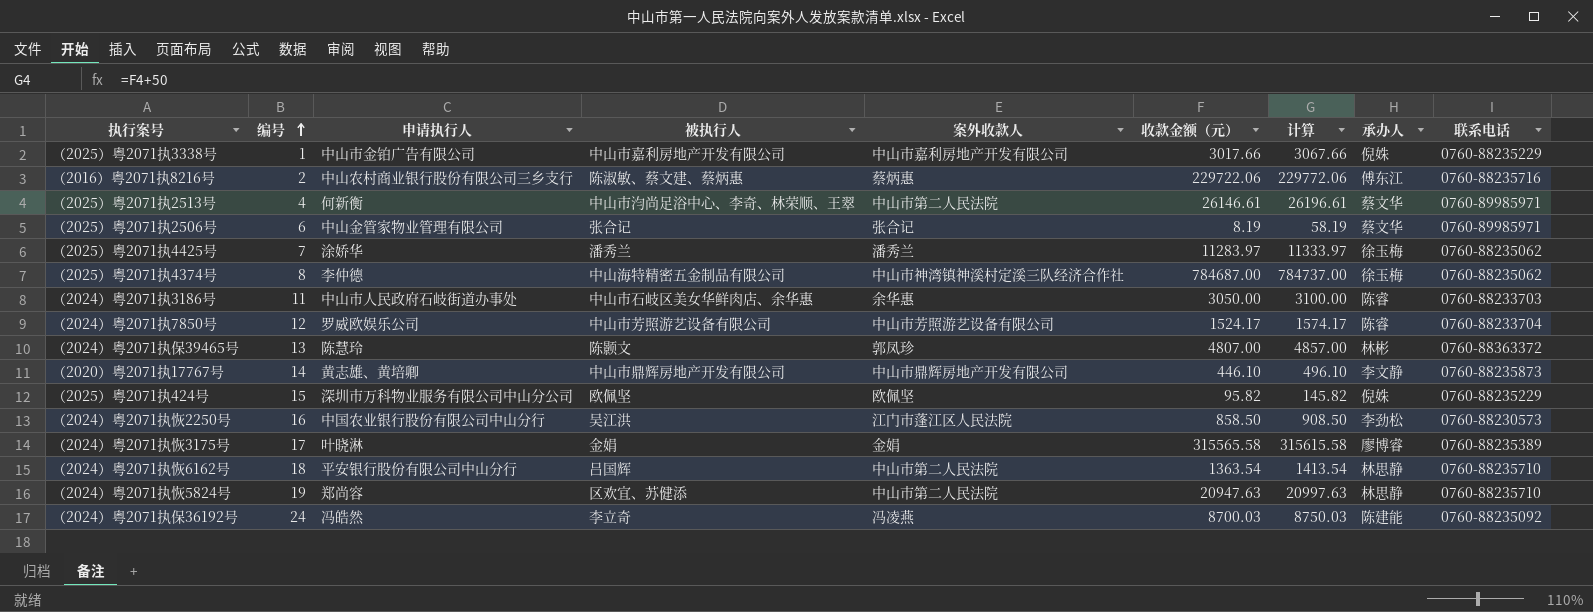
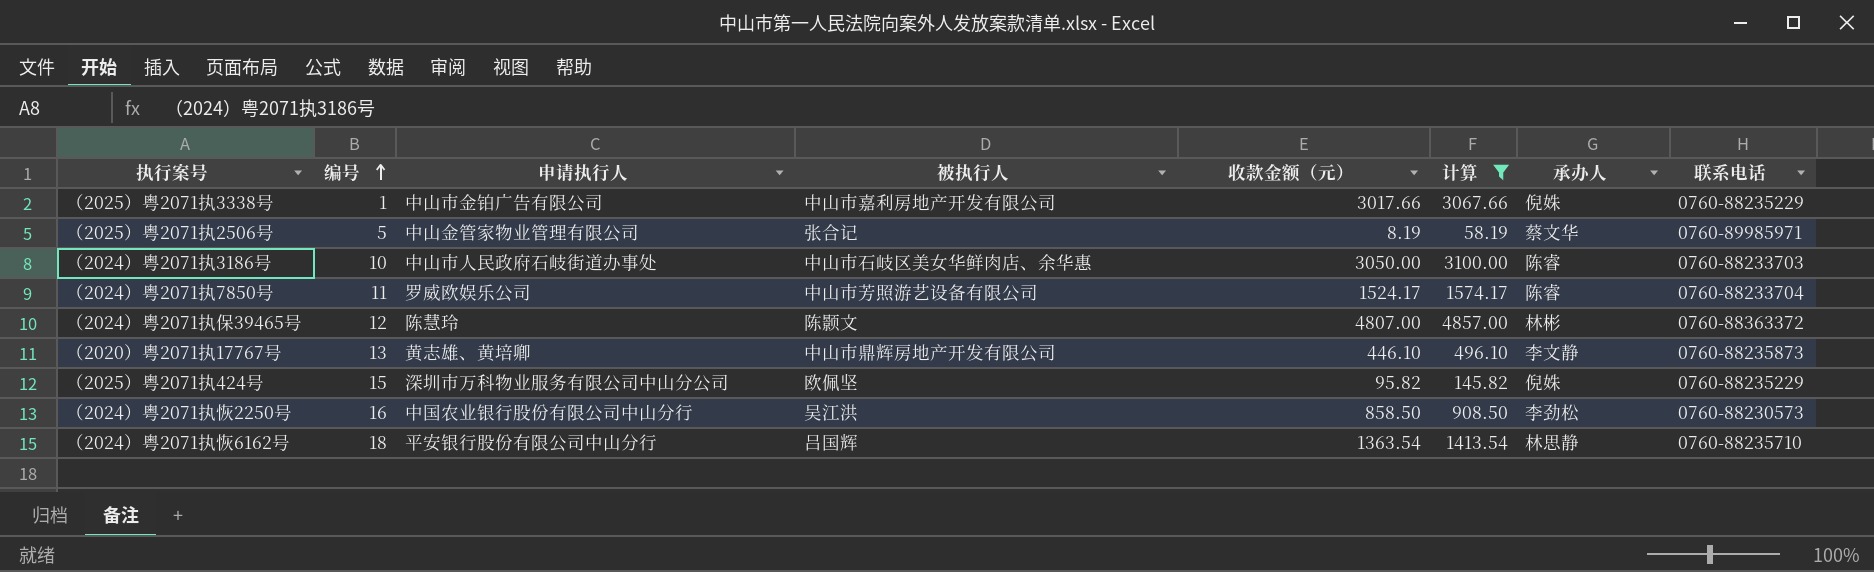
filter: none -> 计算 <= 4857.00
column 案外收款人 | position: 5 -> none
（2025）粤2071执2506号 | 编号: 6 -> 5
（2024）粤2071执3186号 | 编号: 11 -> 10
（2024）粤2071执7850号 | 编号: 12 -> 11
（2024）粤2071执保39465号 | 编号: 13 -> 12
（2020）粤2071执17767号 | 编号: 14 -> 13

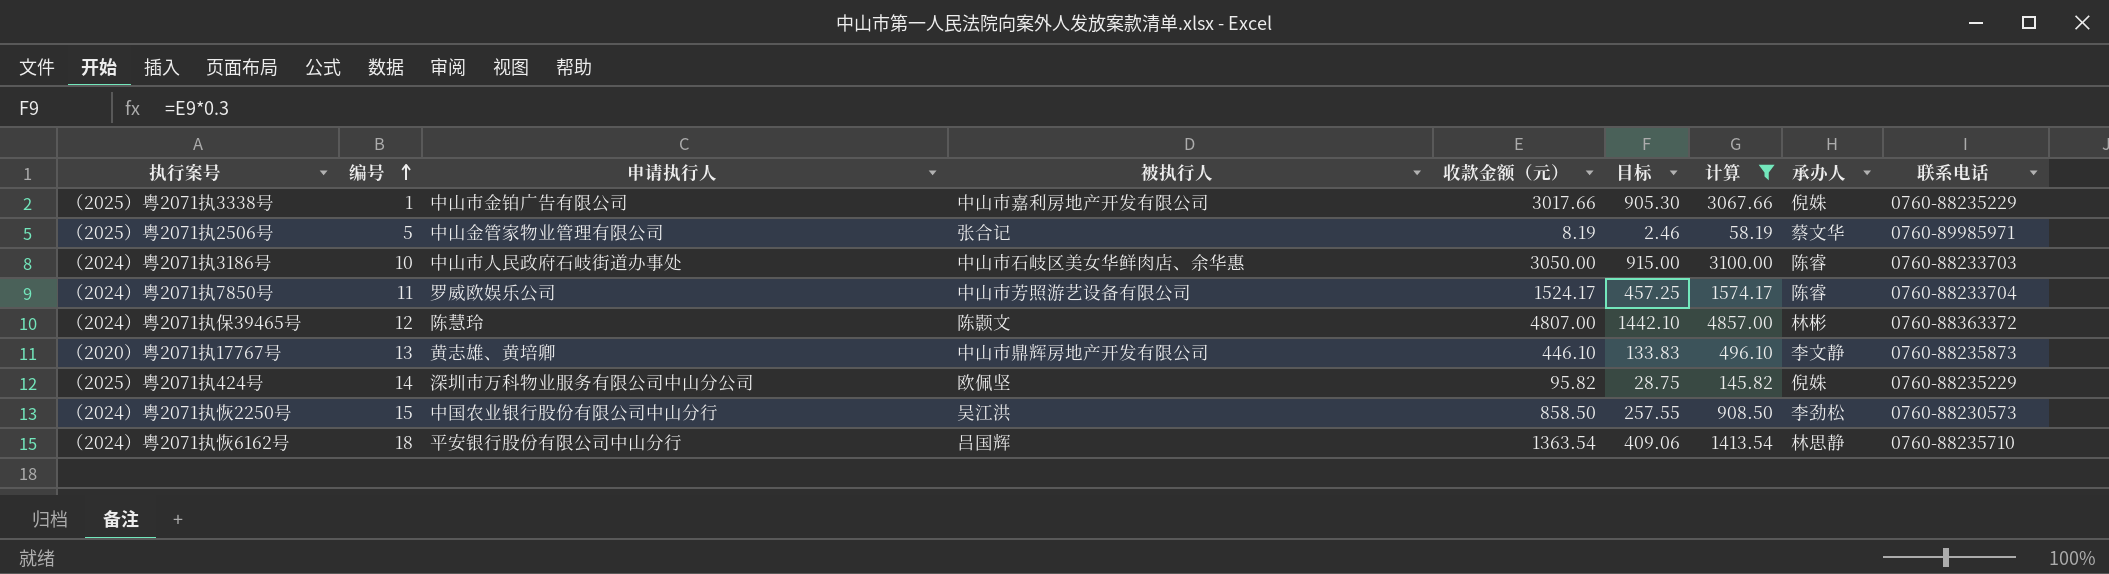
column 目标 | formula: none -> [收款金额（元）] * 0.3
（2025）粤2071执424号 | 编号: 15 -> 14
（2024）粤2071执恢2250号 | 编号: 16 -> 15

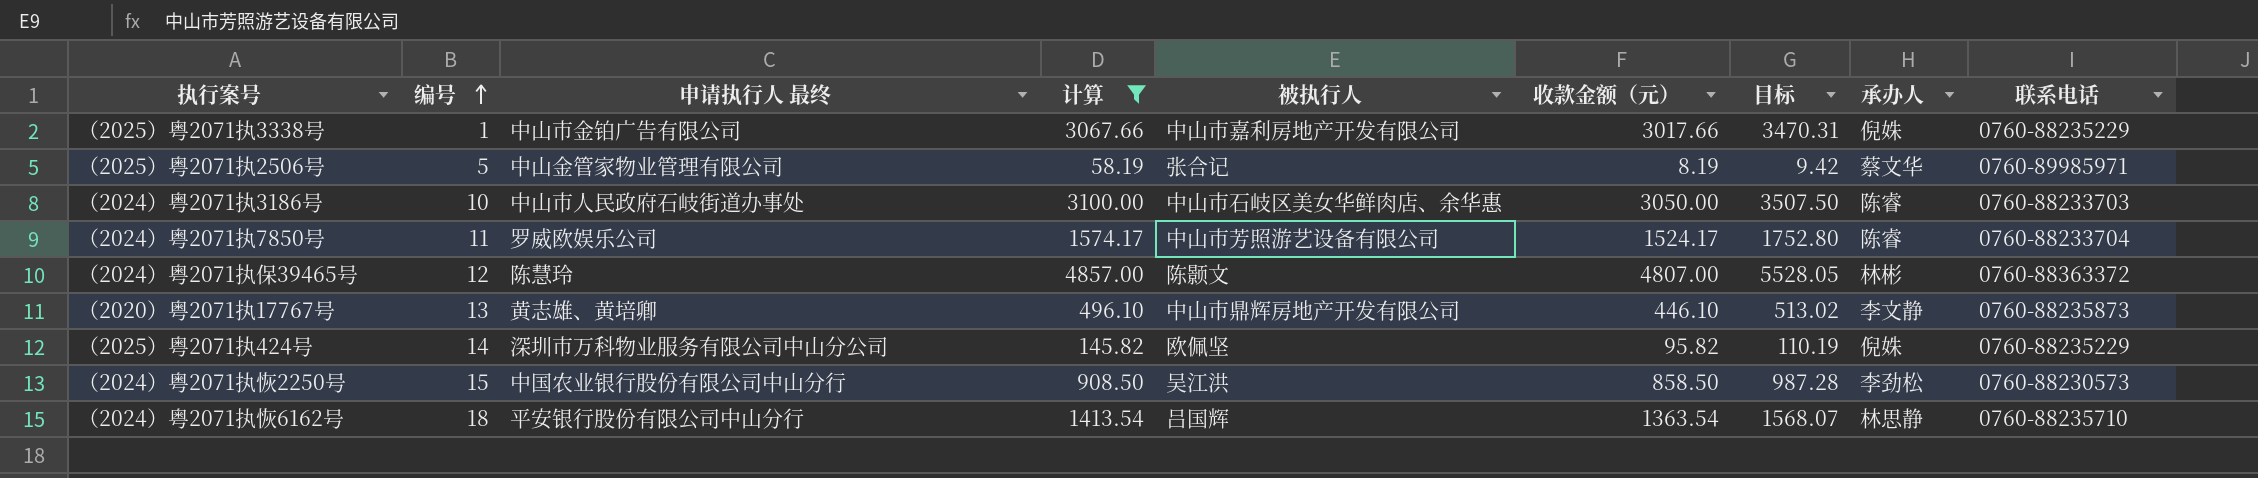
column name: 申请执行人 -> 申请执行人 最终
column 计算 | position: 7 -> 4
column 目标 | formula: [收款金额（元）] * 0.3 -> [收款金额（元）] * 1.15

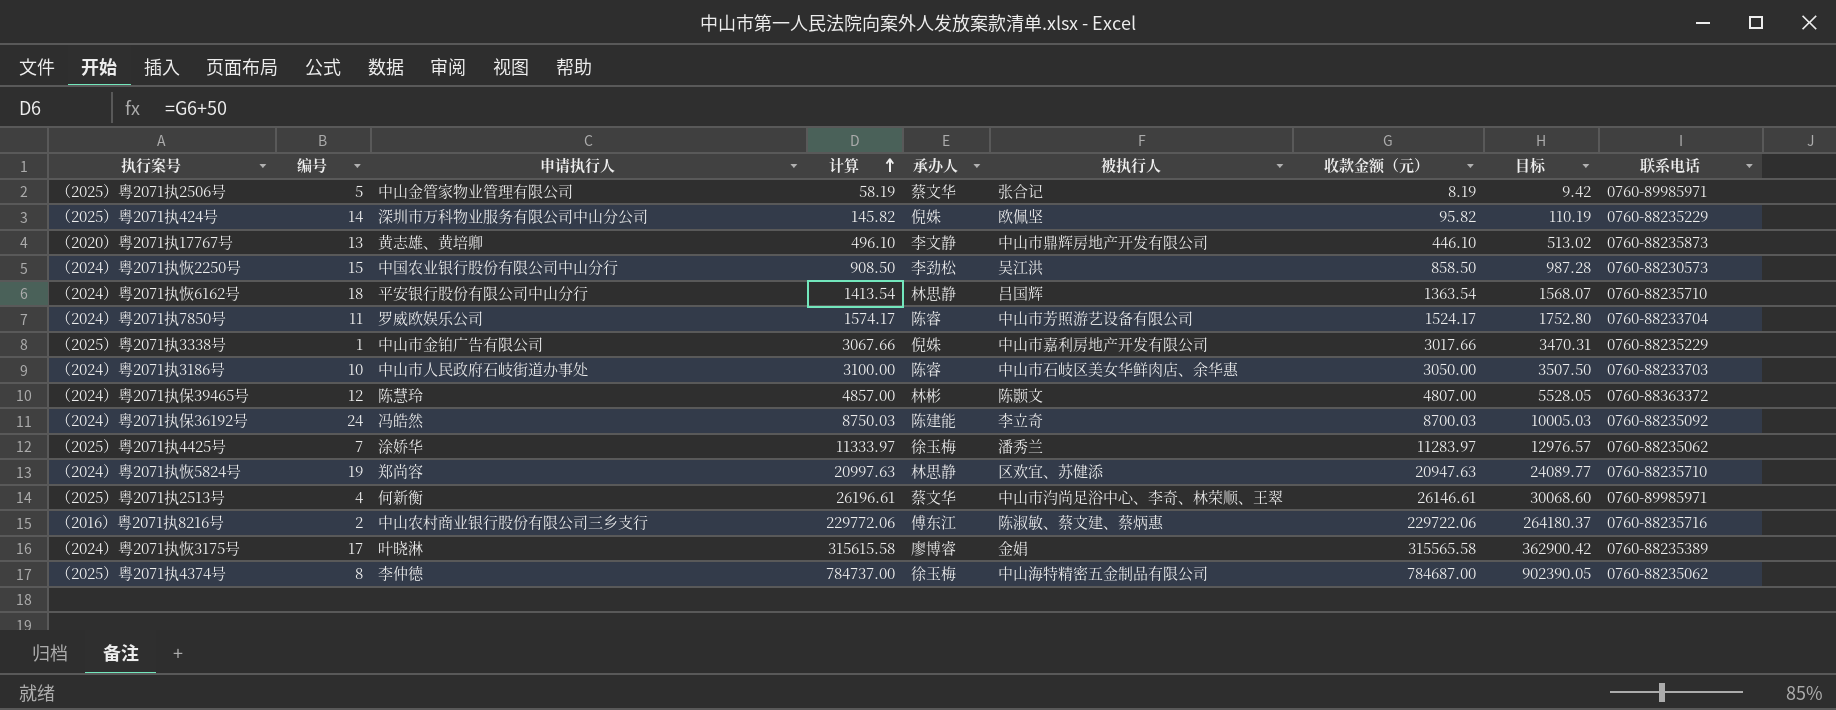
filter: 计算 <= 4857.00 -> none
row order: 编号 ascending -> 计算 ascending
column name: 申请执行人 最终 -> 申请执行人
column 承办人 | position: 8 -> 5

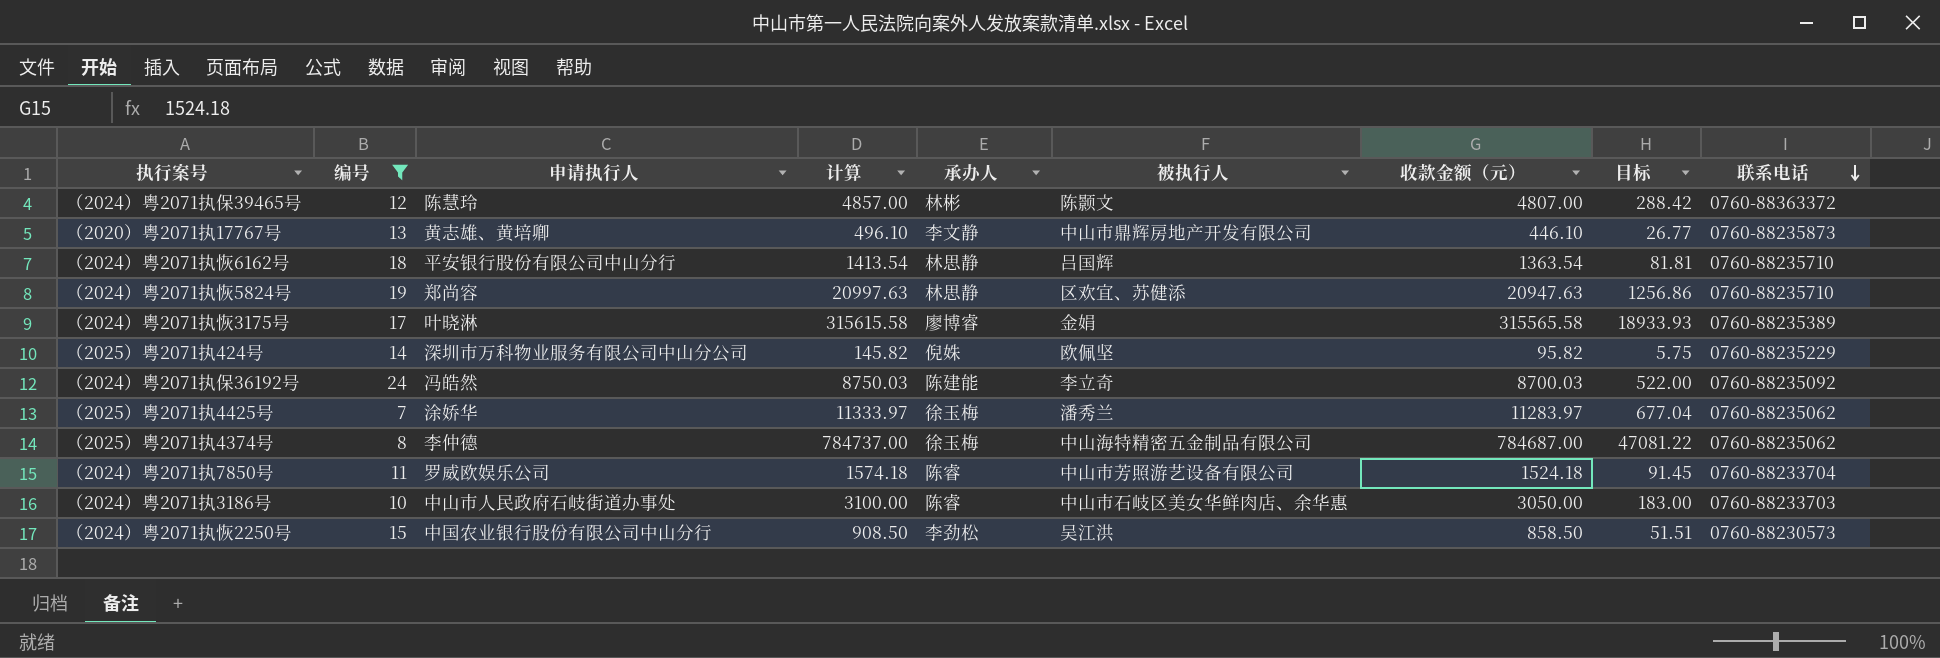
filter: none -> 编号 >= 7
row order: 计算 ascending -> 联系电话 descending
column 目标 | formula: [收款金额（元）] * 1.15 -> [收款金额（元）] * 0.06
（2024）粤2071执7850号 | 计算: 1574.17 -> 1574.18
（2024）粤2071执7850号 | 收款金额（元）: 1524.17 -> 1524.18

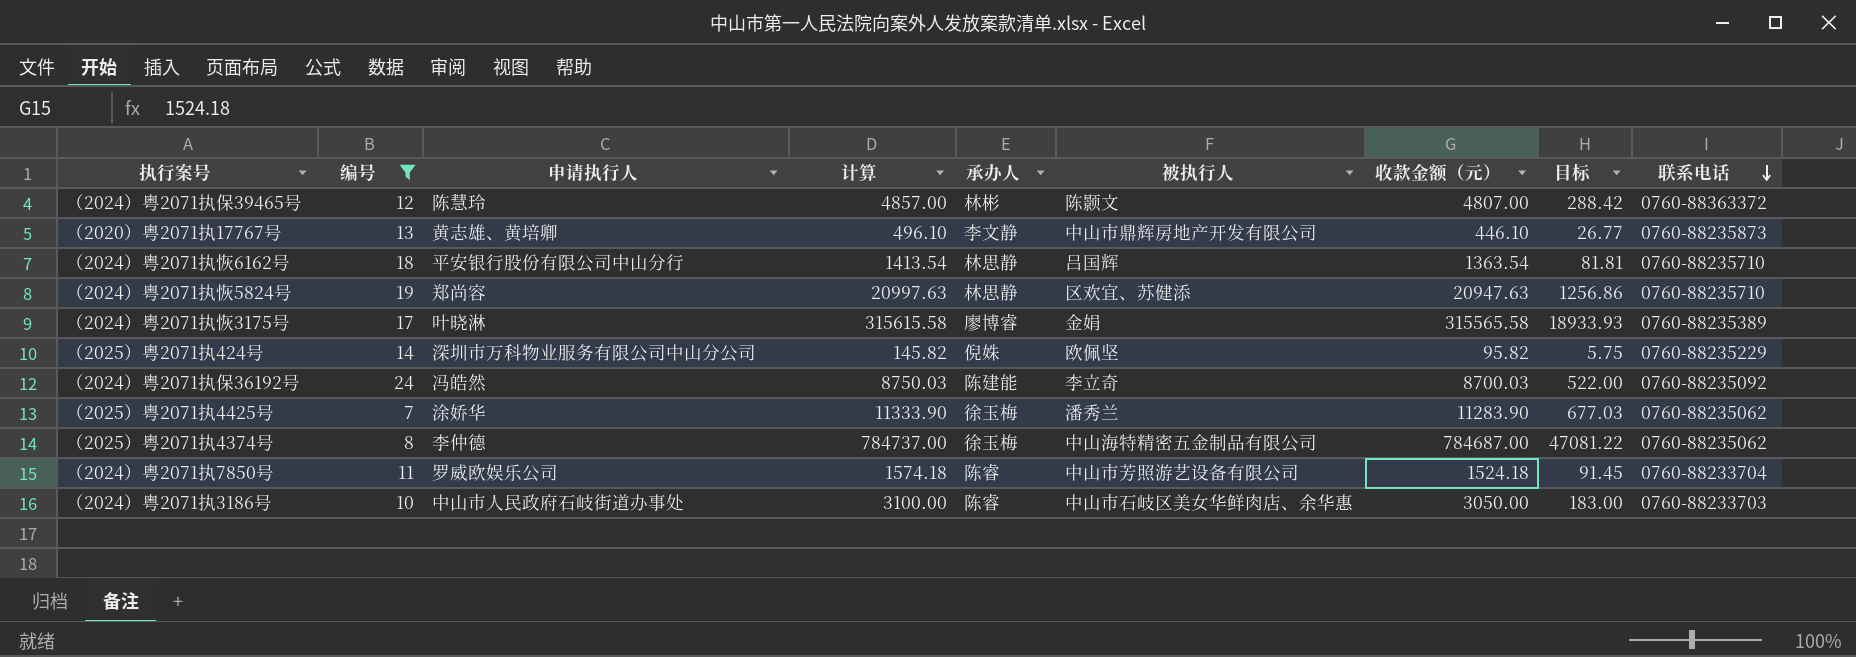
row （2024）粤2071执恢2250号: 15 | 中国农业银行股份有限公司中山分行 | 908.50 | 李劲松 | 吴江洪 | 858.50 | 51.51 | 0760-88230573 -> none
（2025）粤2071执4425号 | 计算: 11333.97 -> 11333.90
（2025）粤2071执4425号 | 收款金额（元）: 11283.97 -> 11283.90
（2025）粤2071执4425号 | 目标: 677.04 -> 677.03

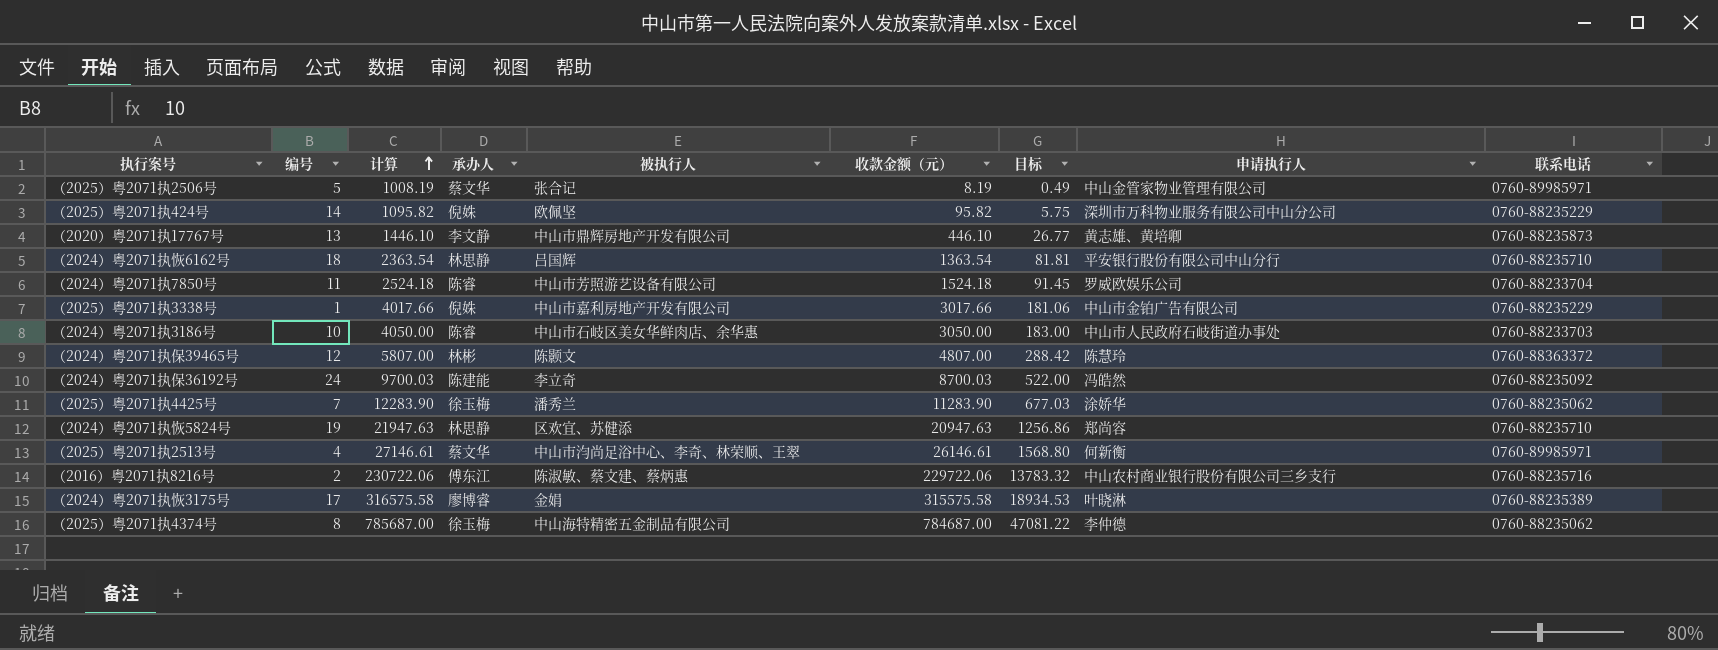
filter: 编号 >= 7 -> none
row order: 联系电话 descending -> 计算 ascending
column 计算 | formula: [收款金额（元）] + 50 -> [收款金额（元）] + 1000
column 申请执行人 | position: 3 -> 8
（2024）粤2071执恢3175号 | 收款金额（元）: 315565.58 -> 315575.58
（2024）粤2071执恢3175号 | 目标: 18933.93 -> 18934.53

